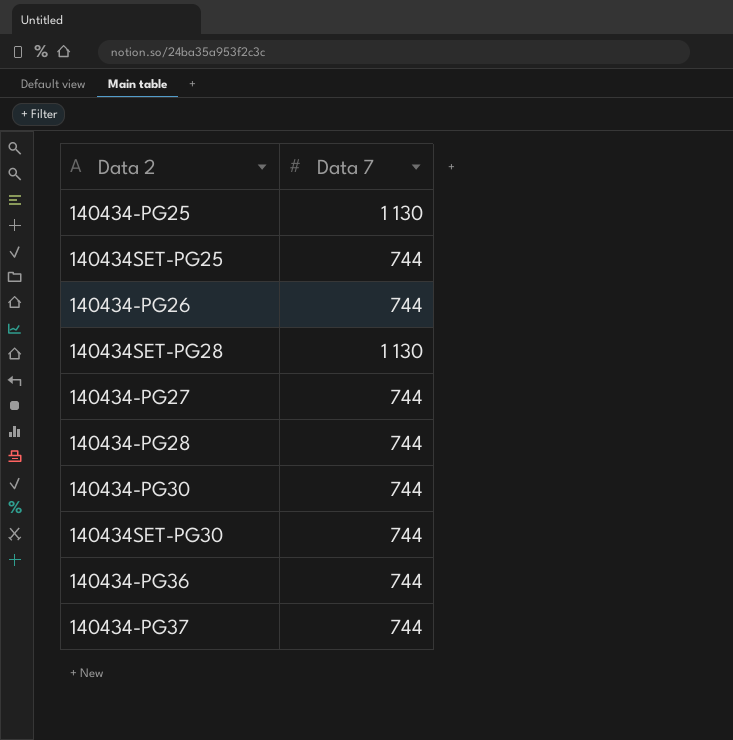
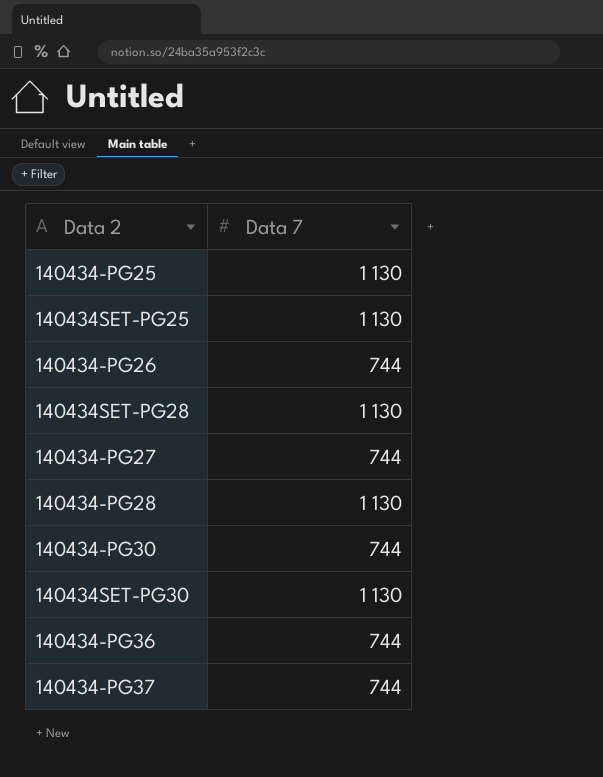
140434SET-PG25 | Data 7: 744 -> 1 130
140434-PG28 | Data 7: 744 -> 1 130
140434SET-PG30 | Data 7: 744 -> 1 130

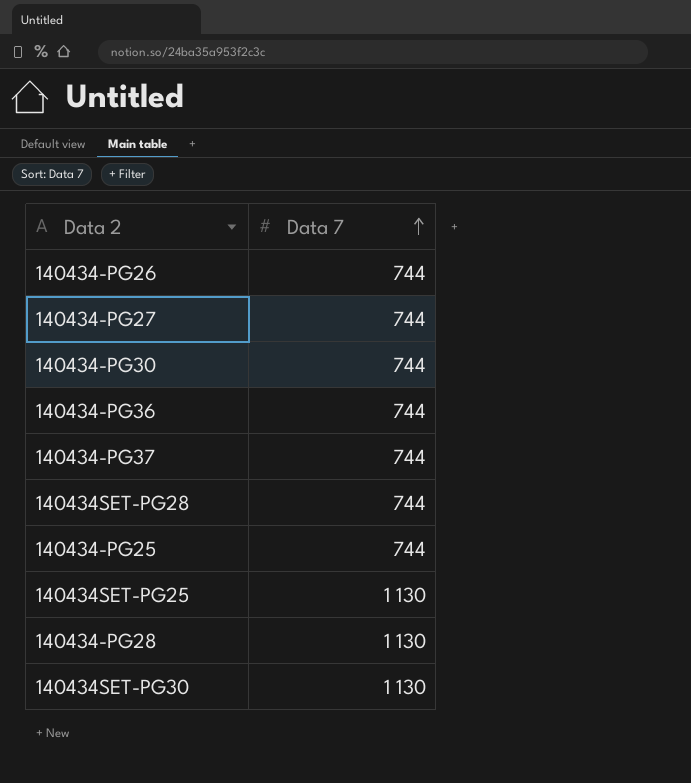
row order: none -> Data 7 ascending
140434SET-PG28 | Data 7: 1 130 -> 744
140434-PG25 | Data 7: 1 130 -> 744

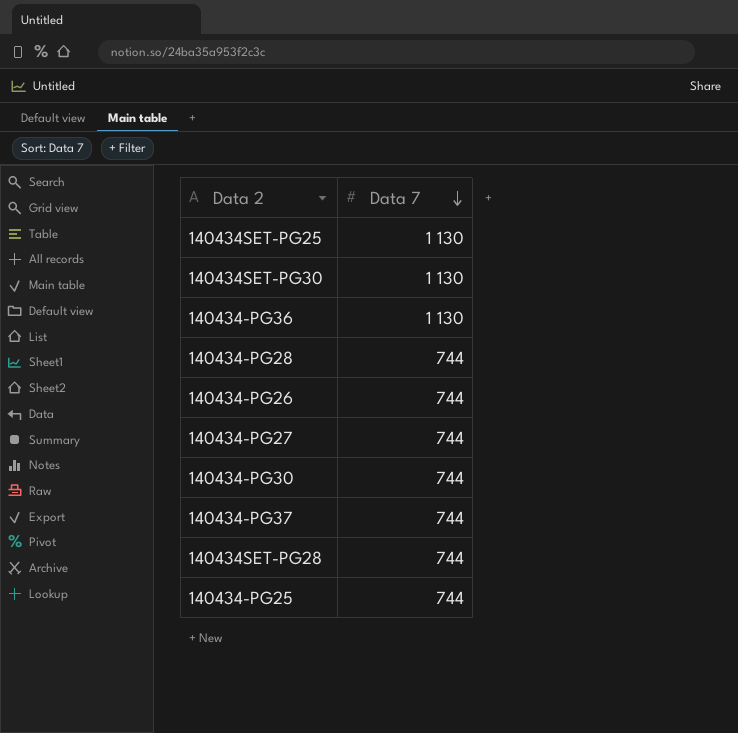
row order: Data 7 ascending -> Data 7 descending
140434-PG36 | Data 7: 744 -> 1 130
140434-PG28 | Data 7: 1 130 -> 744

